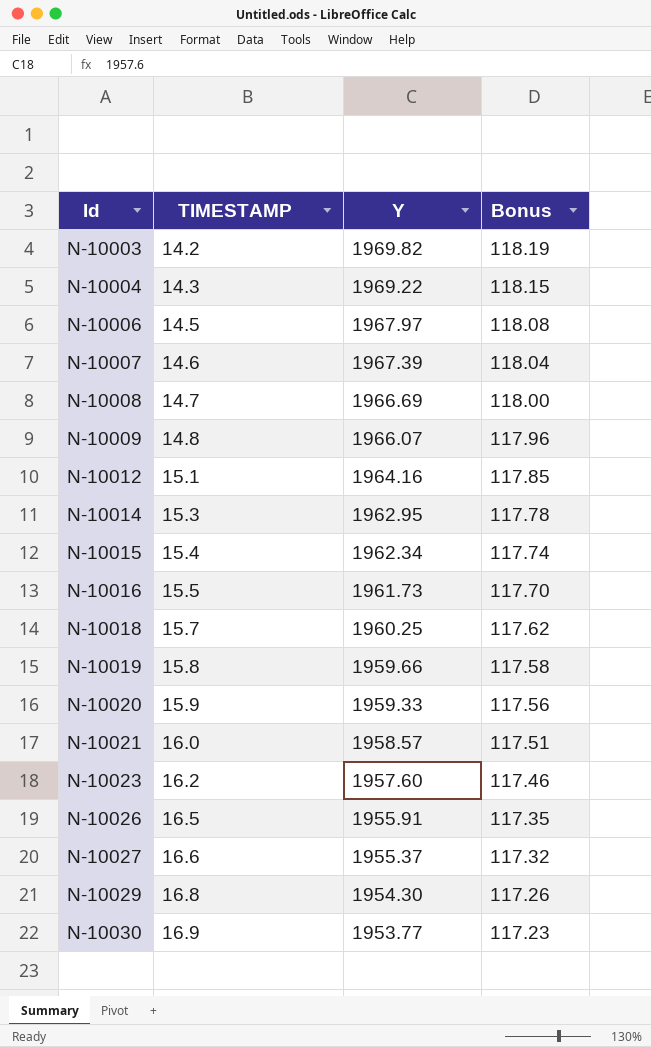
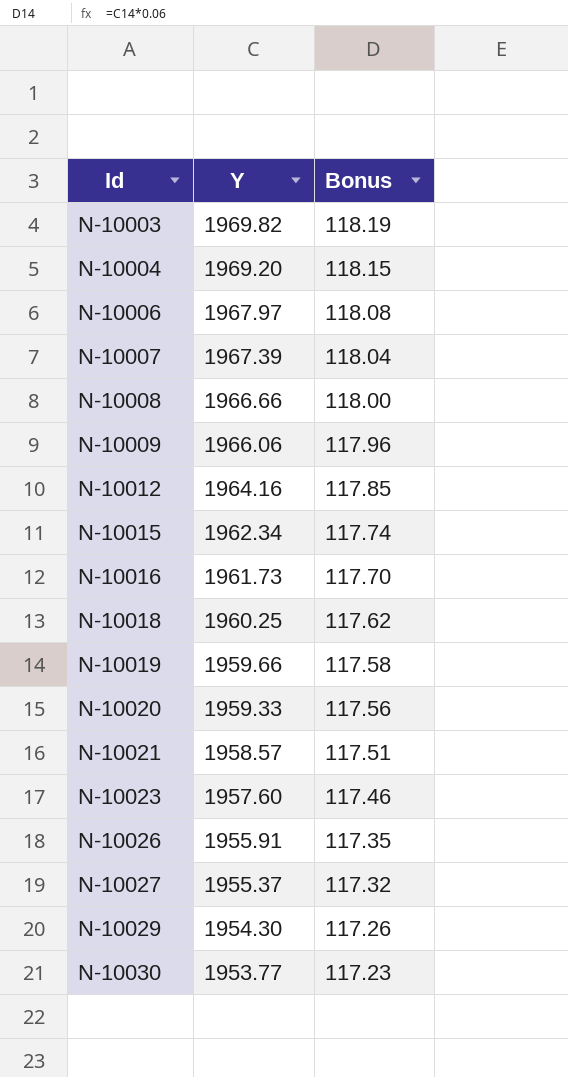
column TIMESTAMP | position: 2 -> none
row N-10014: 15.3 | 1962.95 | 117.78 -> none
N-10004 | Y: 1969.22 -> 1969.20
N-10008 | Y: 1966.69 -> 1966.66
N-10009 | Y: 1966.07 -> 1966.06

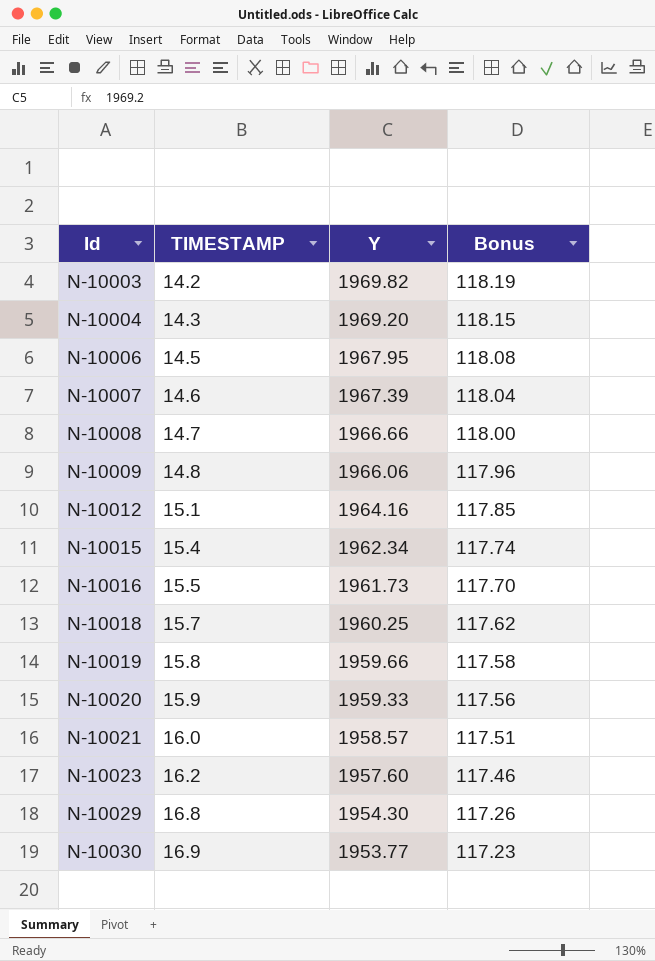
column TIMESTAMP | position: none -> 2
row N-10026: 1955.91 | 117.35 -> none
row N-10027: 1955.37 | 117.32 -> none
N-10006 | Y: 1967.97 -> 1967.95

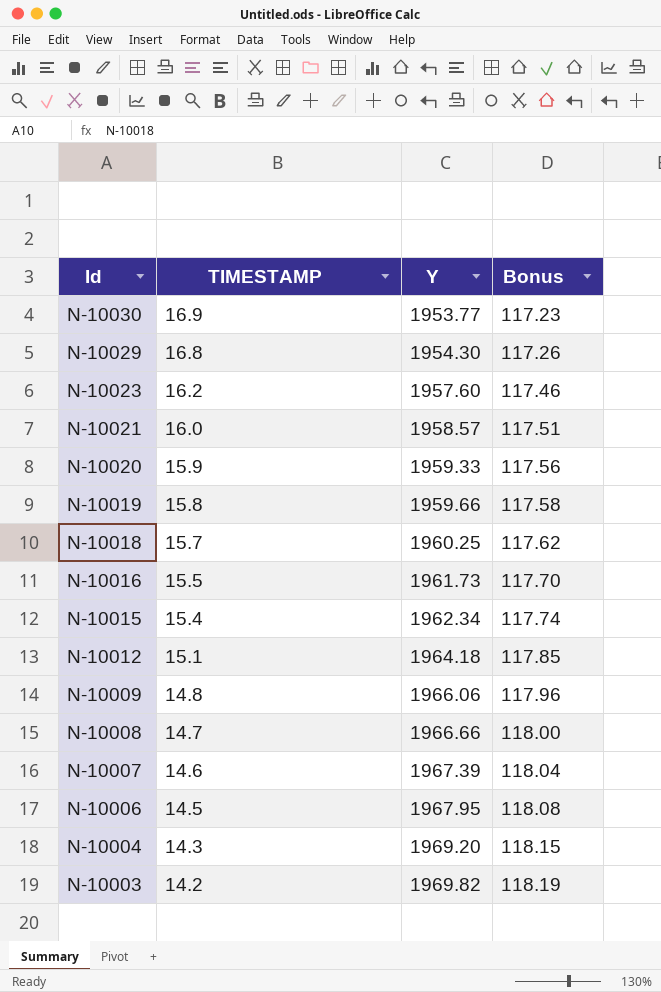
row order: Id ascending -> Id descending
N-10012 | Y: 1964.16 -> 1964.18

